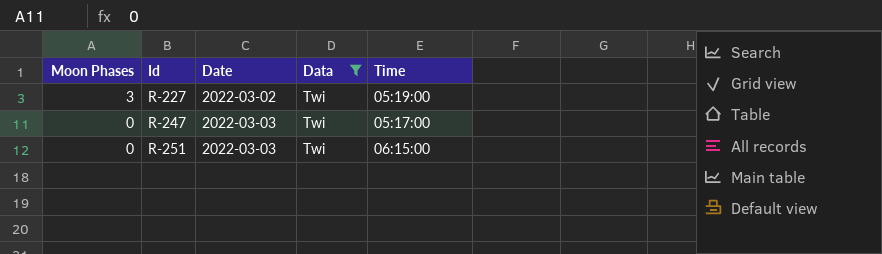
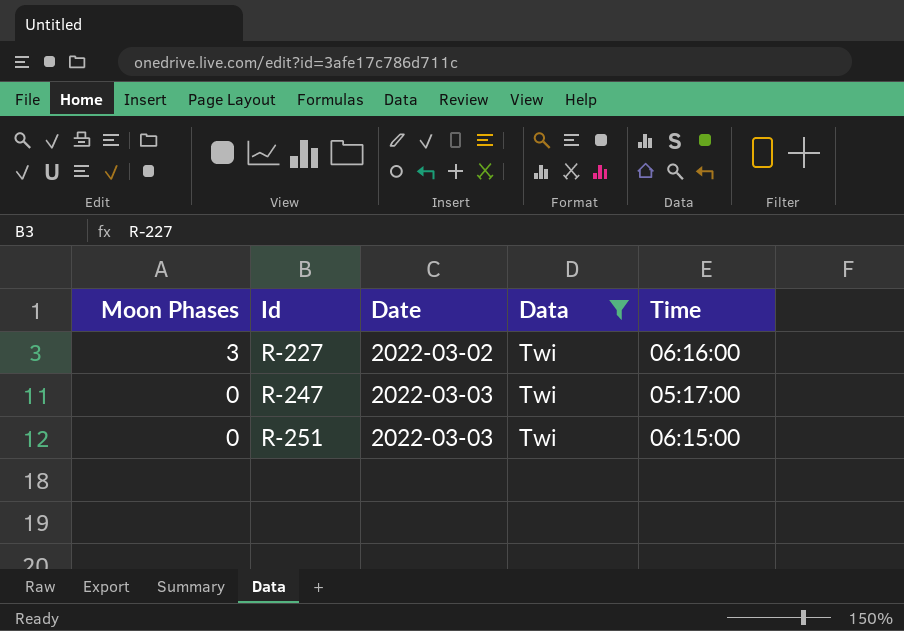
R-227 | Time: 05:19:00 -> 06:16:00

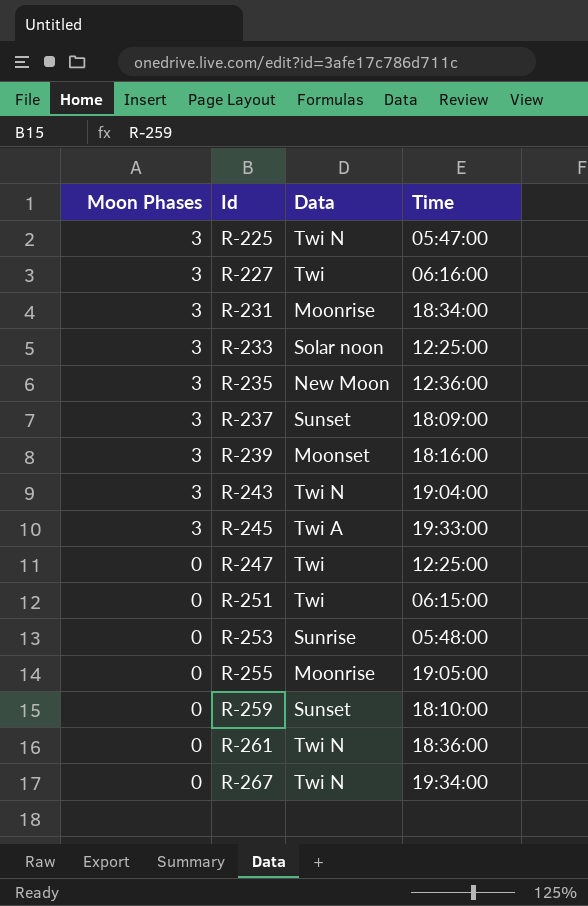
filter: Data = Twi -> none
column Date | position: 3 -> none
R-247 | Time: 05:17:00 -> 12:25:00

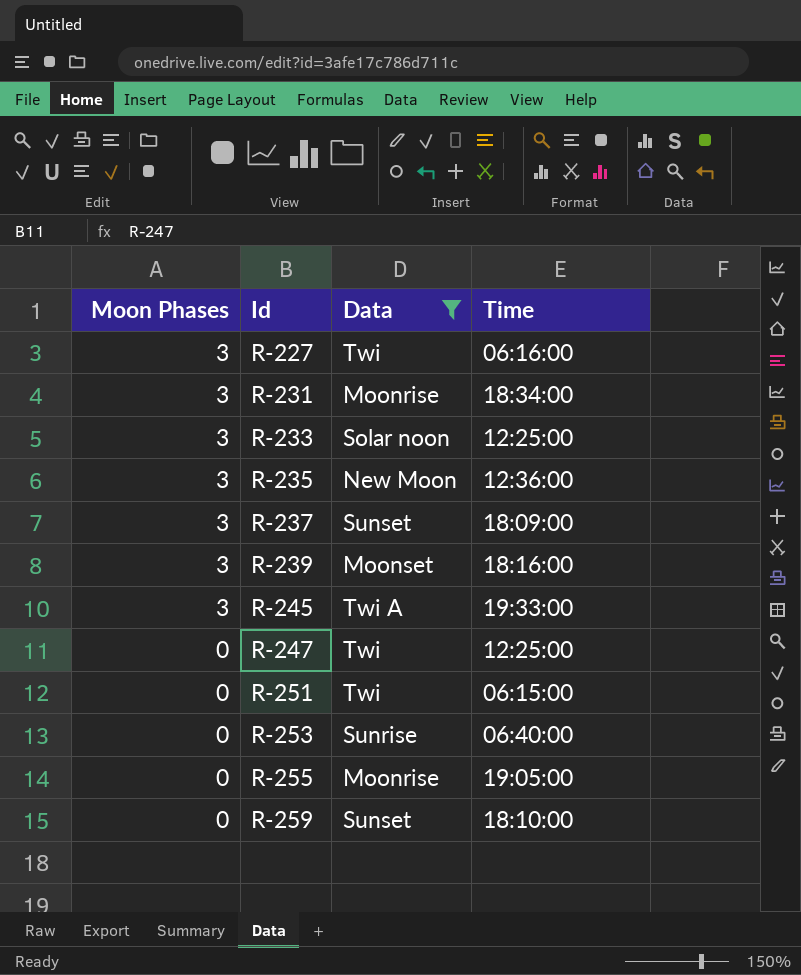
filter: none -> Data != Twi N
R-253 | Time: 05:48:00 -> 06:40:00

